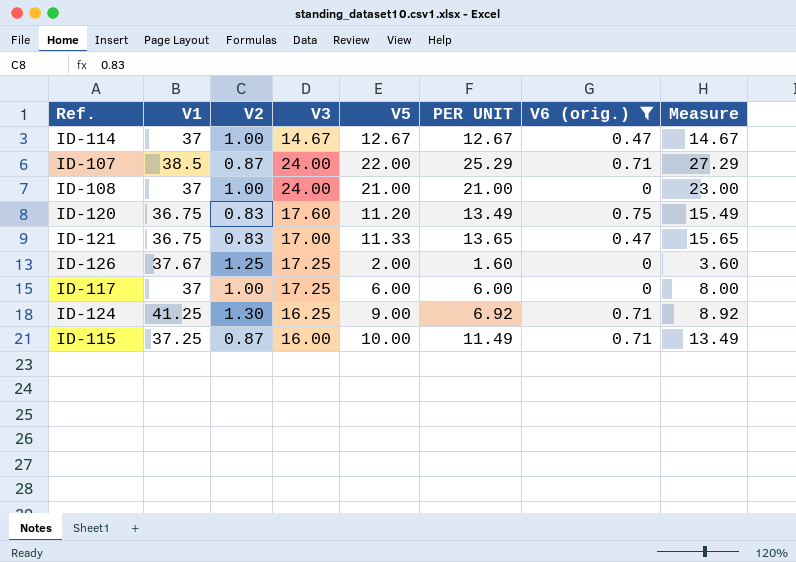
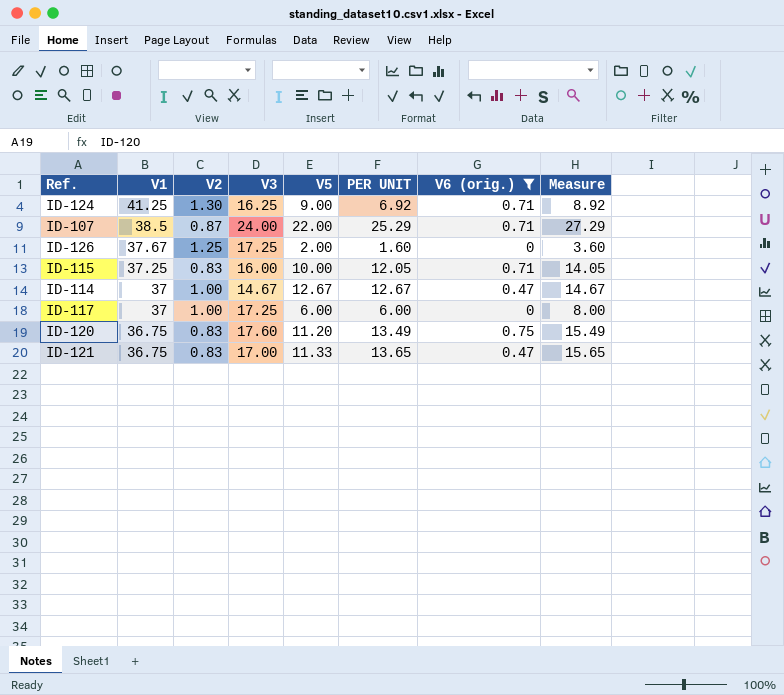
row order: none -> V1 descending
row ID-108: 37 | 1.00 | 24.00 | 21.00 | 21.00 | 0 | 23.00 -> none
ID-115 | V2: 0.87 -> 0.83
ID-115 | PER UNIT: 11.49 -> 12.05
ID-115 | Measure: 13.49 -> 14.05

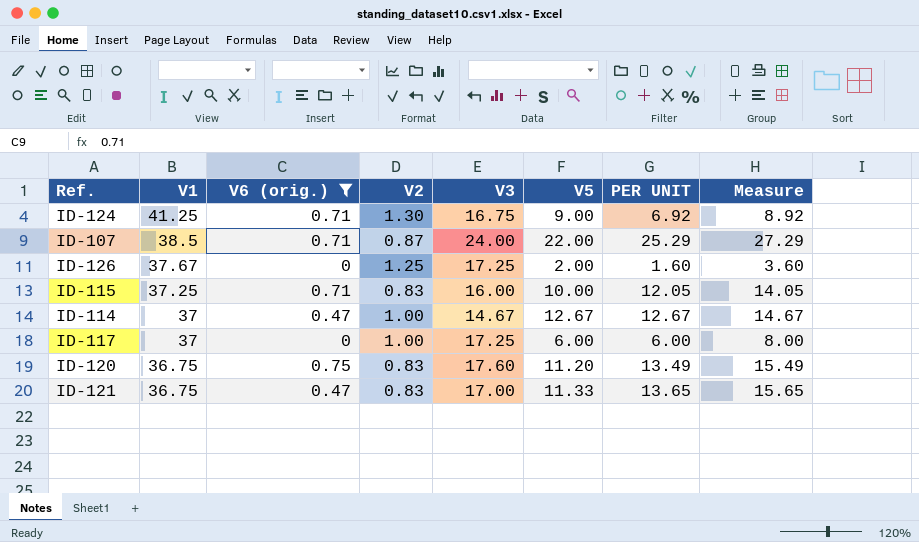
column V6 (orig.) | position: 7 -> 3
ID-124 | V3: 16.25 -> 16.75

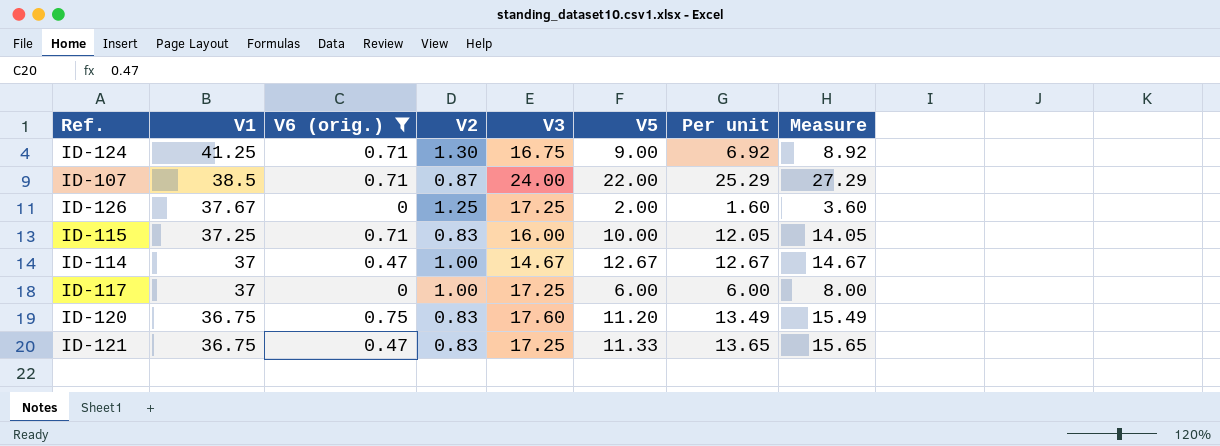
column name: PER UNIT -> Per unit
ID-121 | V3: 17.00 -> 17.25

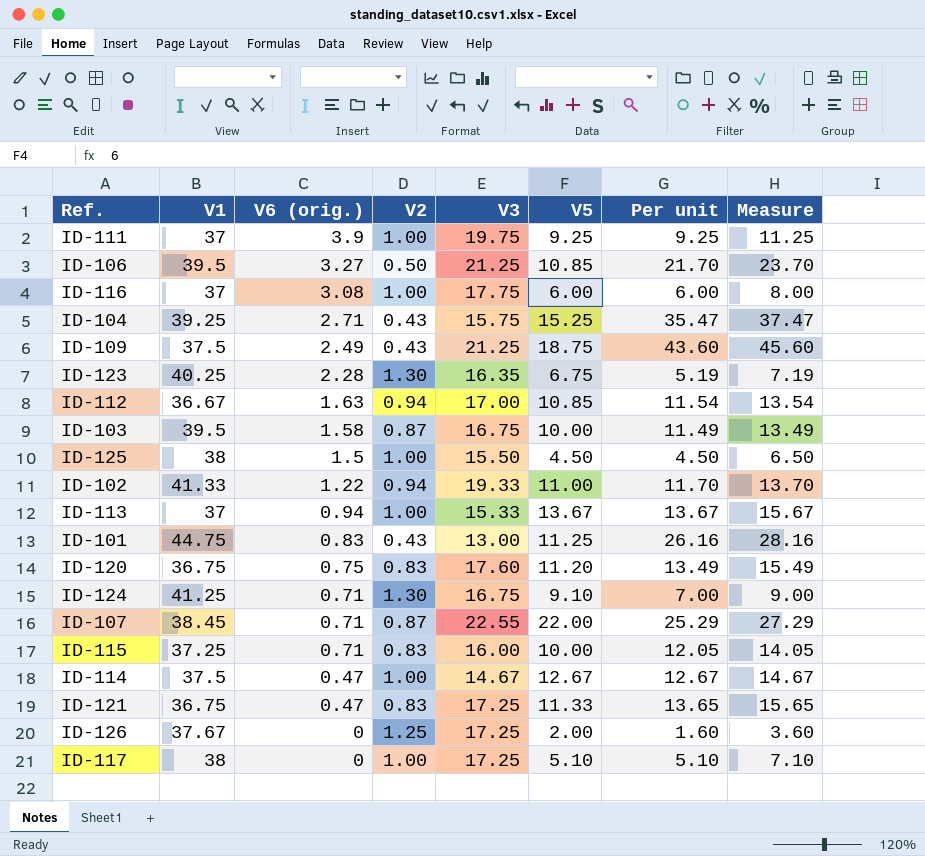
filter: V6 (orig.) <= 0.75 -> none
row order: V1 descending -> V6 (orig.) descending
ID-124 | V5: 9.00 -> 9.10
ID-124 | Per unit: 6.92 -> 7.00
ID-124 | Measure: 8.92 -> 9.00
ID-107 | V1: 38.5 -> 38.45
ID-107 | V3: 24.00 -> 22.55
ID-114 | V1: 37 -> 37.5
ID-117 | V1: 37 -> 38
ID-117 | V5: 6.00 -> 5.10
ID-117 | Per unit: 6.00 -> 5.10
ID-117 | Measure: 8.00 -> 7.10

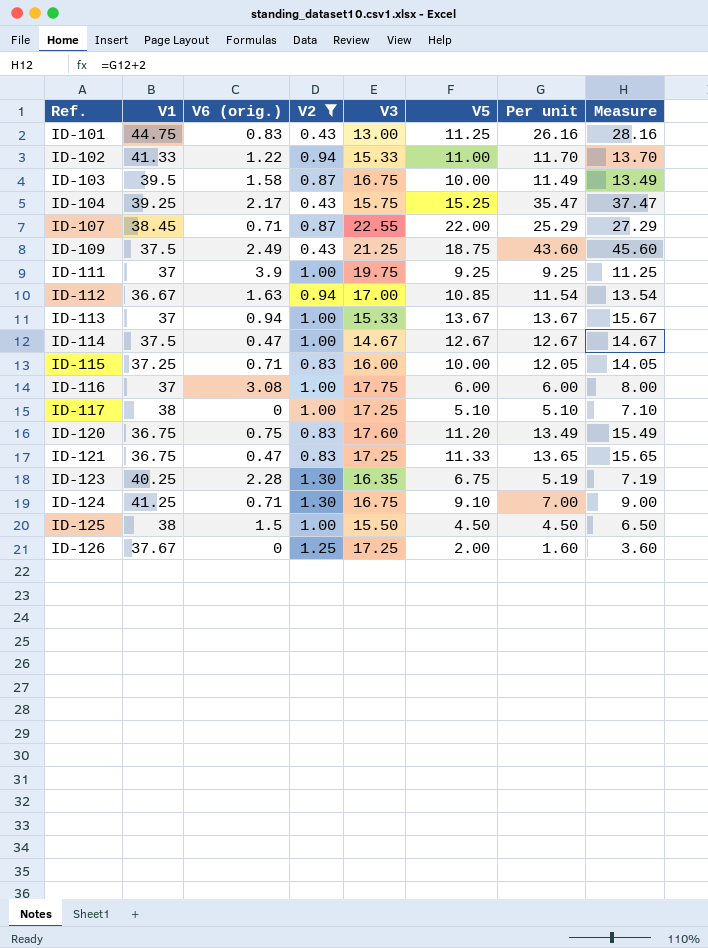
filter: none -> V2 != 0.50
row order: V6 (orig.) descending -> Ref. ascending
ID-102 | V3: 19.33 -> 15.33
ID-104 | V6 (orig.): 2.71 -> 2.17

